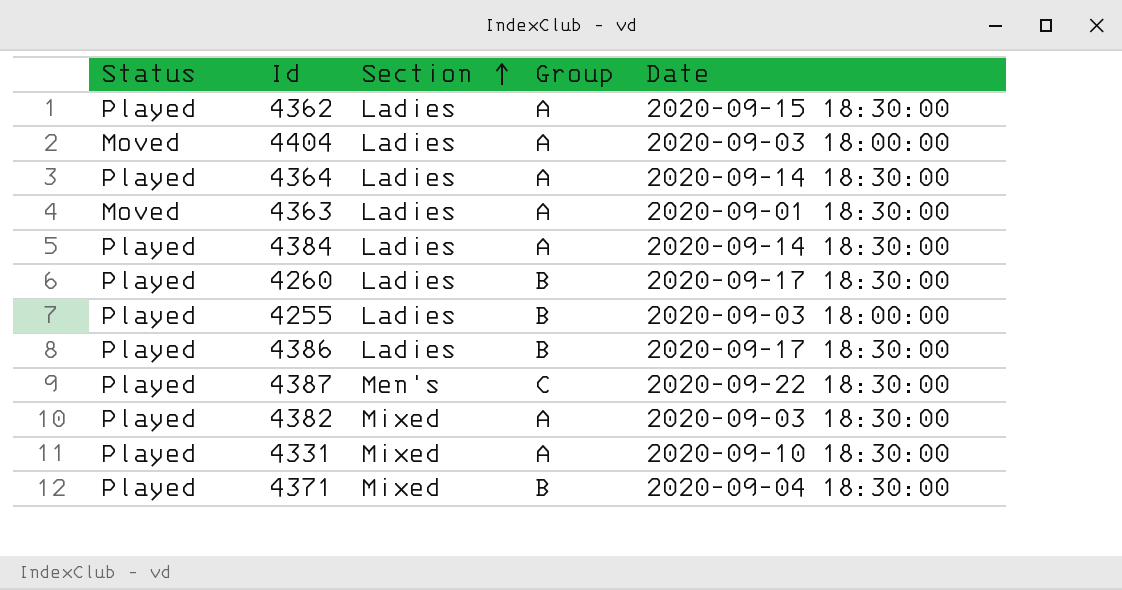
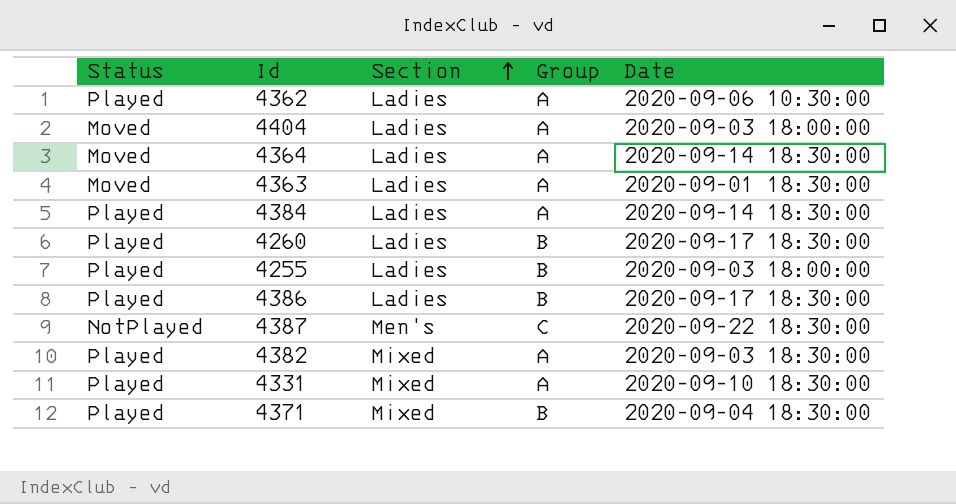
4362 | Date: 2020-09-15 18:30:00 -> 2020-09-06 10:30:00
4364 | Status: Played -> Moved
4387 | Status: Played -> NotPlayed

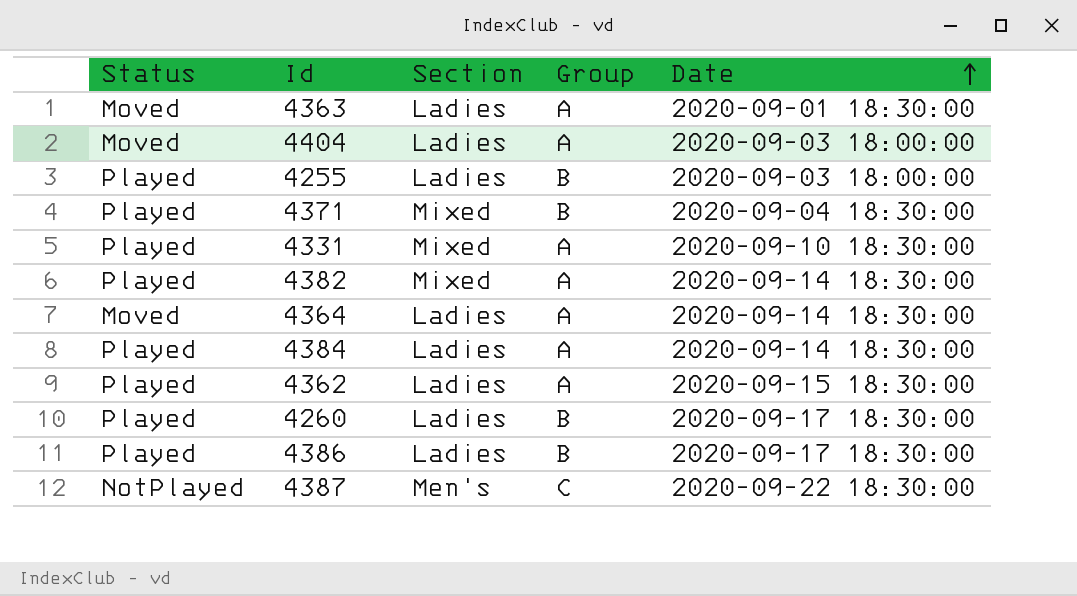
row order: Section ascending -> Date ascending
4382 | Date: 2020-09-03 18:30:00 -> 2020-09-14 18:30:00
4362 | Date: 2020-09-06 10:30:00 -> 2020-09-15 18:30:00

